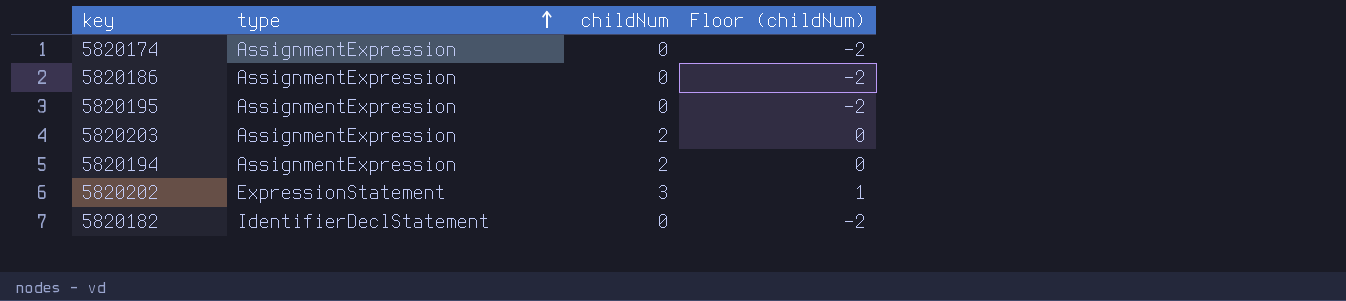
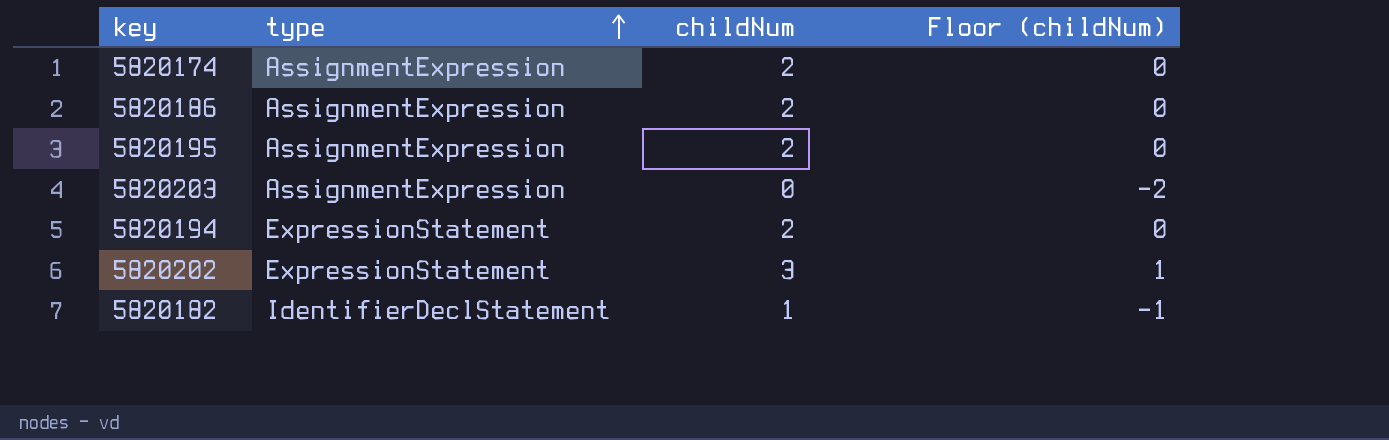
5820174 | childNum: 0 -> 2
5820174 | Floor (childNum): -2 -> 0
5820186 | childNum: 0 -> 2
5820186 | Floor (childNum): -2 -> 0
5820195 | childNum: 0 -> 2
5820195 | Floor (childNum): -2 -> 0
5820203 | childNum: 2 -> 0
5820203 | Floor (childNum): 0 -> -2
5820194 | type: AssignmentExpression -> ExpressionStatement
5820182 | childNum: 0 -> 1
5820182 | Floor (childNum): -2 -> -1

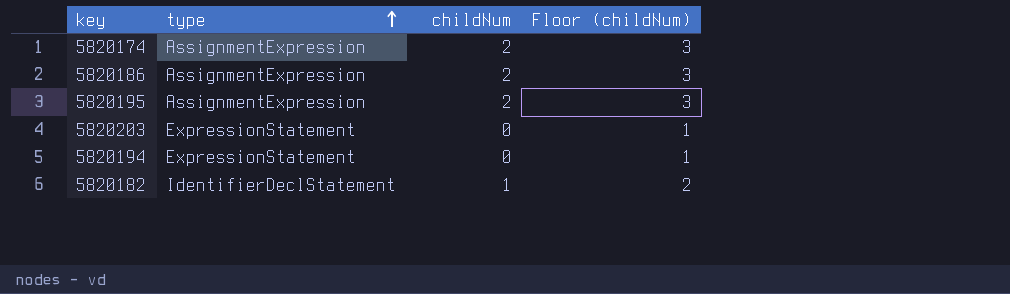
column Floor (childNum) | formula: [childNum] - 2 -> [childNum] + 1
row 5820202: ExpressionStatement | 3 | 1 -> none
5820203 | type: AssignmentExpression -> ExpressionStatement
5820194 | childNum: 2 -> 0

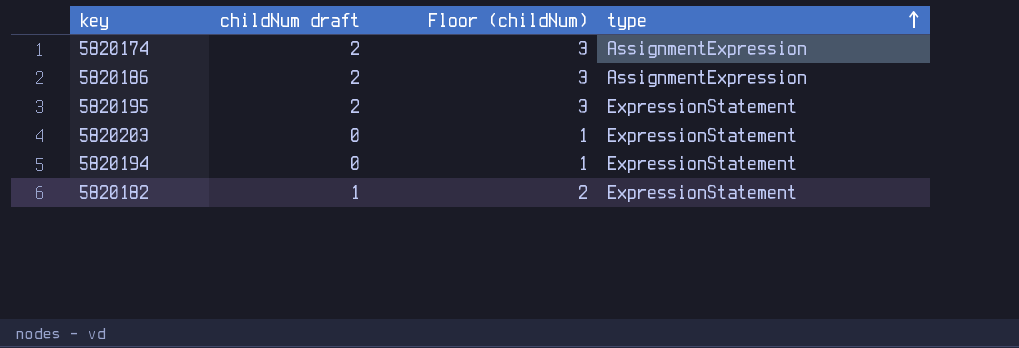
column name: childNum -> childNum draft
column type | position: 2 -> 4
5820195 | type: AssignmentExpression -> ExpressionStatement
5820182 | type: IdentifierDeclStatement -> ExpressionStatement

